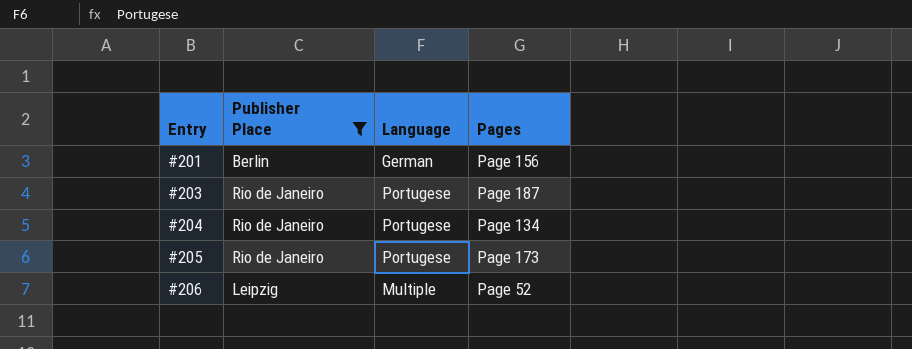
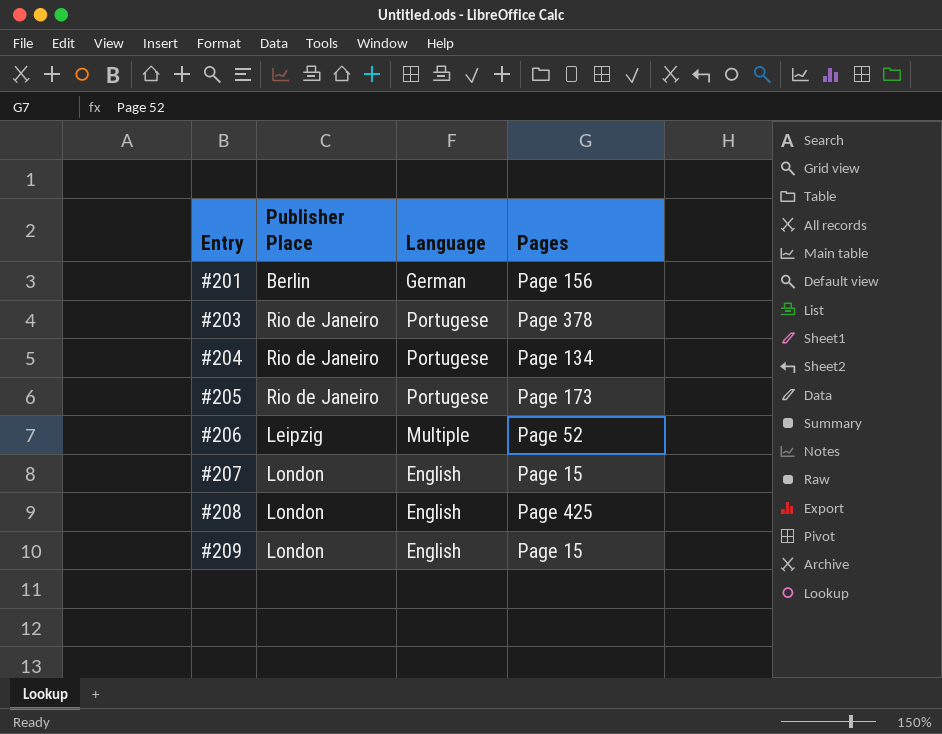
filter: Publisher Place != London -> none
#203 | Pages: Page 187 -> Page 378

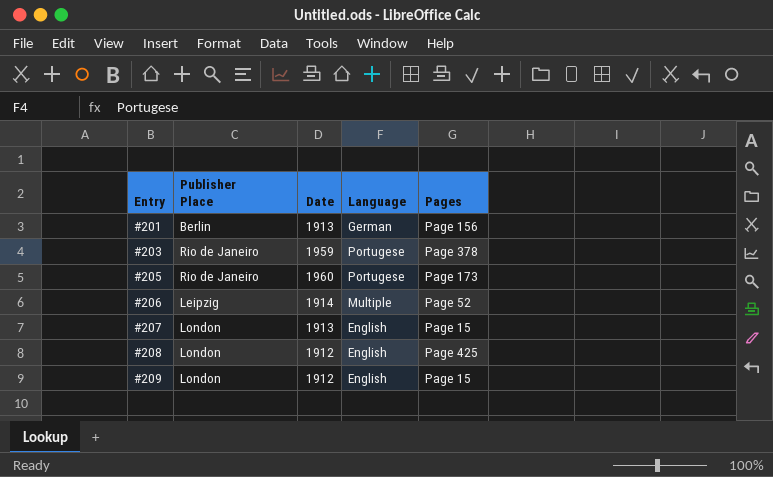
column Date | position: none -> 3
row #204: Rio de Janeiro | Portugese | Page 134 -> none

